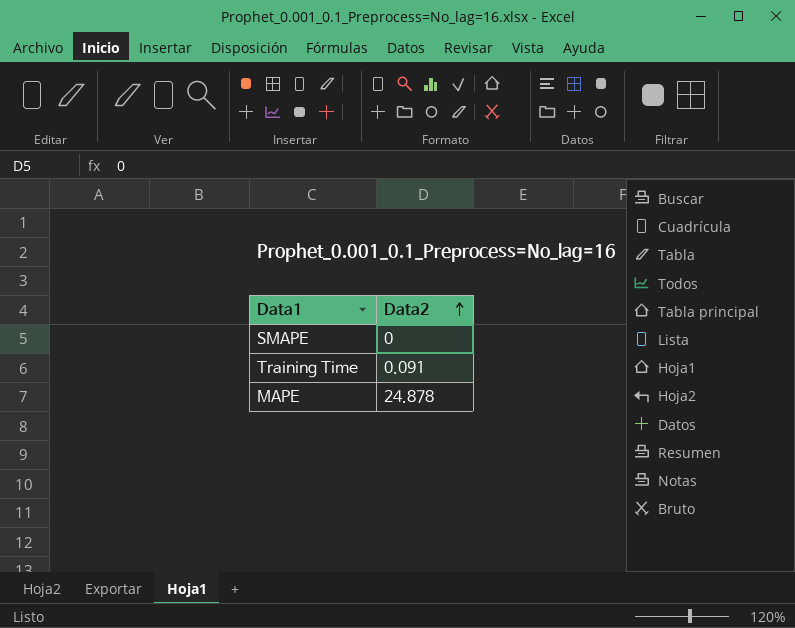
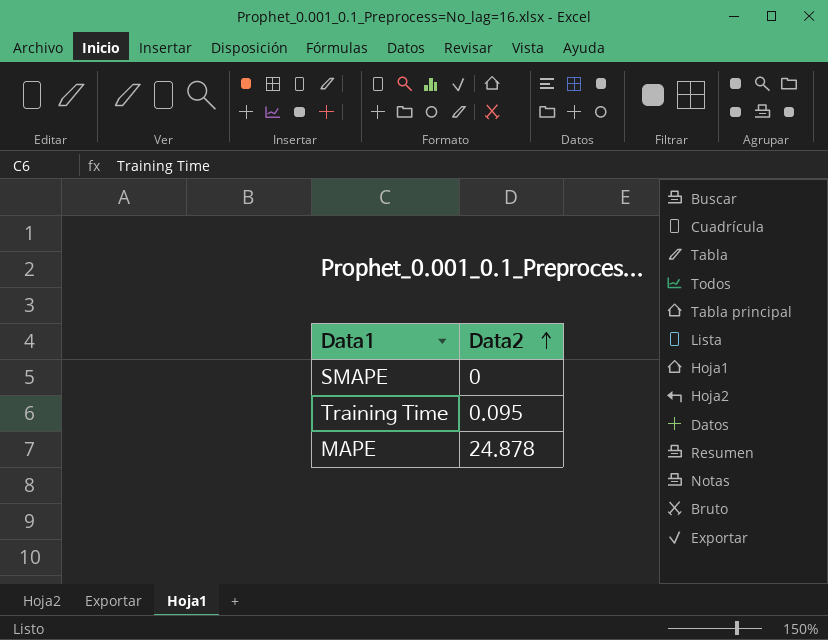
Training Time | Data2: 0.091 -> 0.095

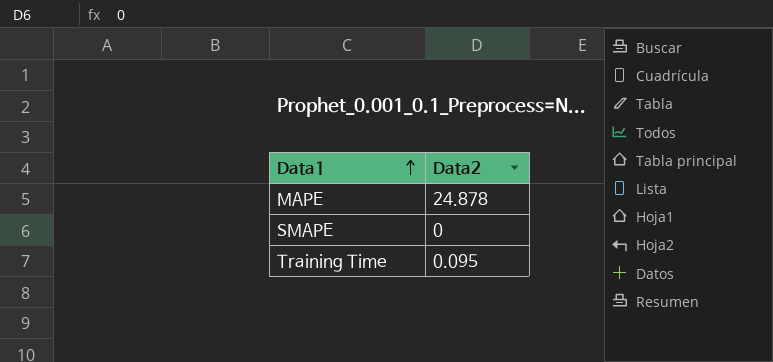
row order: Data2 ascending -> Data1 ascending

